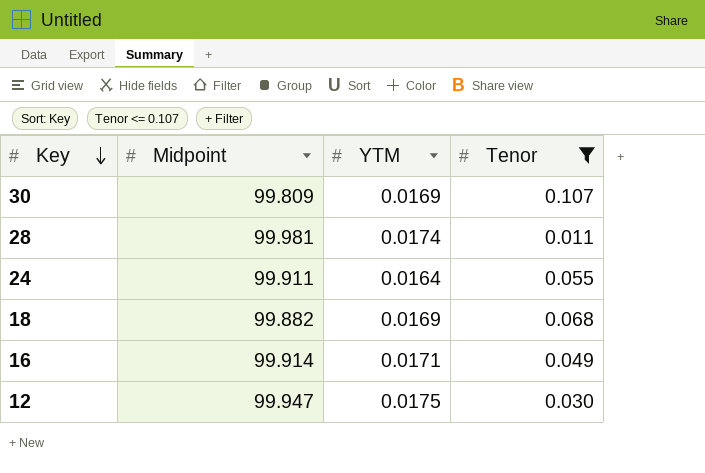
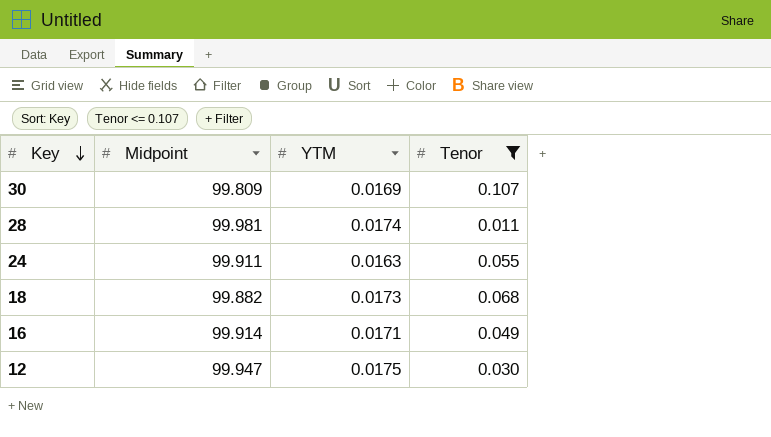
24 | YTM: 0.0164 -> 0.0163
18 | YTM: 0.0169 -> 0.0173

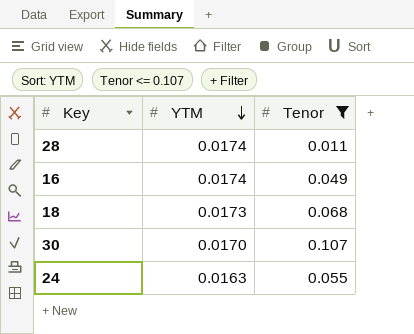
row order: Key descending -> YTM descending
column Midpoint | position: 2 -> none
row 12: 99.947 | 0.0175 | 0.030 -> none
16 | YTM: 0.0171 -> 0.0174
30 | YTM: 0.0169 -> 0.0170

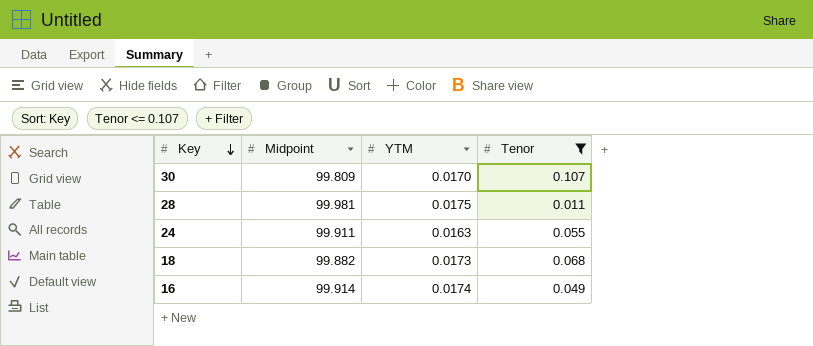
row order: YTM descending -> Key descending
column Midpoint | position: none -> 2
28 | YTM: 0.0174 -> 0.0175

